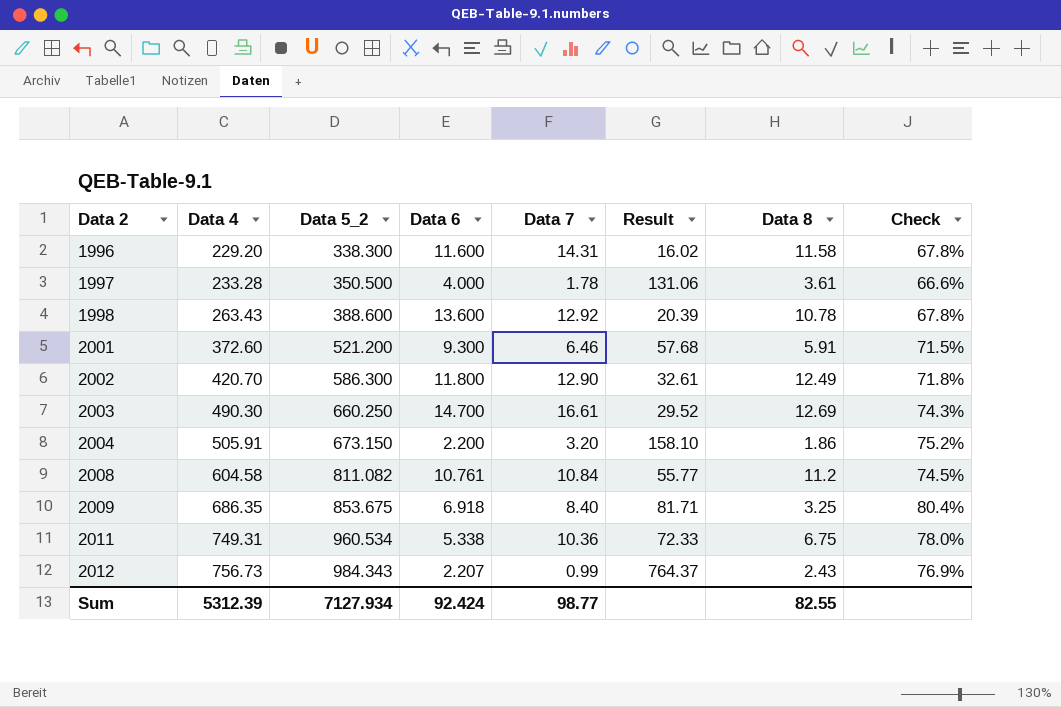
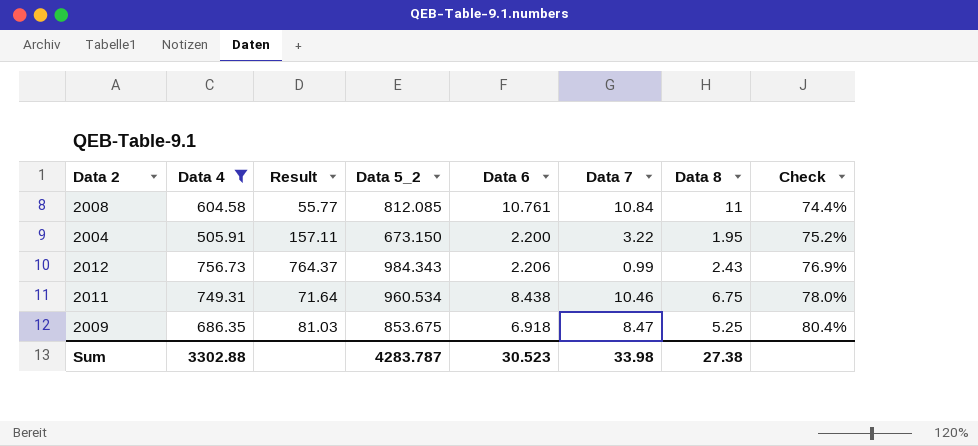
filter: none -> Data 4 >= 505.91
row order: Data 2 ascending -> Check ascending
column Result | position: 6 -> 3
2008 | Data 5_2: 811.082 -> 812.085
2008 | Data 8: 11.2 -> 11
2008 | Check: 74.5% -> 74.4%
2004 | Result: 158.10 -> 157.11
2004 | Data 7: 3.20 -> 3.22
2004 | Data 8: 1.86 -> 1.95
2012 | Data 6: 2.207 -> 2.206
2011 | Result: 72.33 -> 71.64
2011 | Data 6: 5.338 -> 8.438
2011 | Data 7: 10.36 -> 10.46
2009 | Result: 81.71 -> 81.03
2009 | Data 7: 8.40 -> 8.47
2009 | Data 8: 3.25 -> 5.25
Sum | Data 4: 5312.39 -> 3302.88
Sum | Data 5_2: 7127.934 -> 4283.787
Sum | Data 6: 92.424 -> 30.523
Sum | Data 7: 98.77 -> 33.98
Sum | Data 8: 82.55 -> 27.38

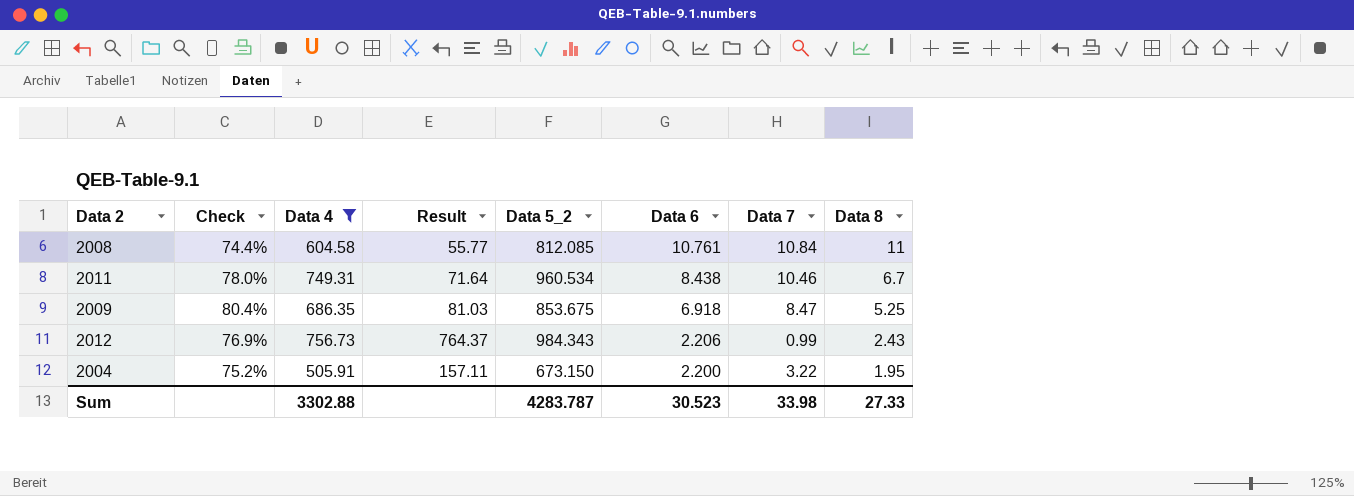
row order: Check ascending -> Data 6 descending
column Check | position: 8 -> 2
2011 | Data 8: 6.75 -> 6.7
Sum | Data 8: 27.38 -> 27.33

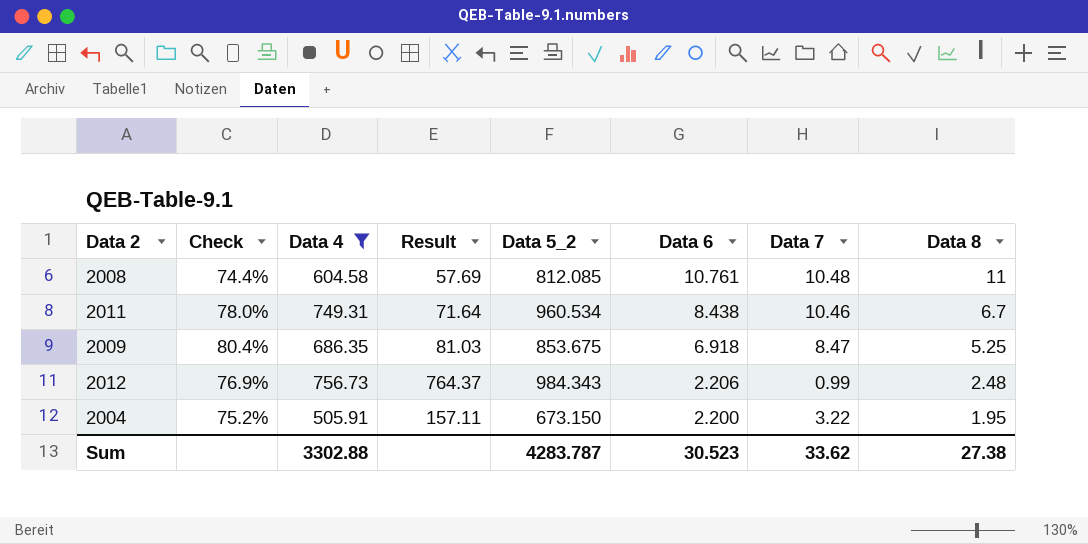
2008 | Result: 55.77 -> 57.69
2008 | Data 7: 10.84 -> 10.48
2012 | Data 8: 2.43 -> 2.48
Sum | Data 7: 33.98 -> 33.62
Sum | Data 8: 27.33 -> 27.38

